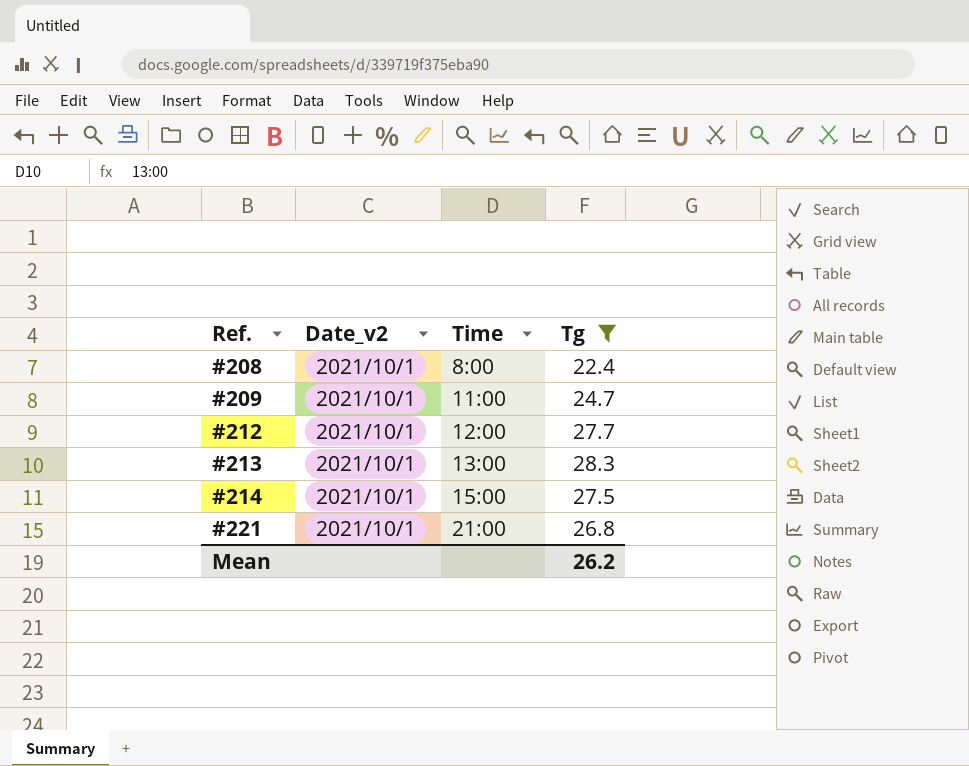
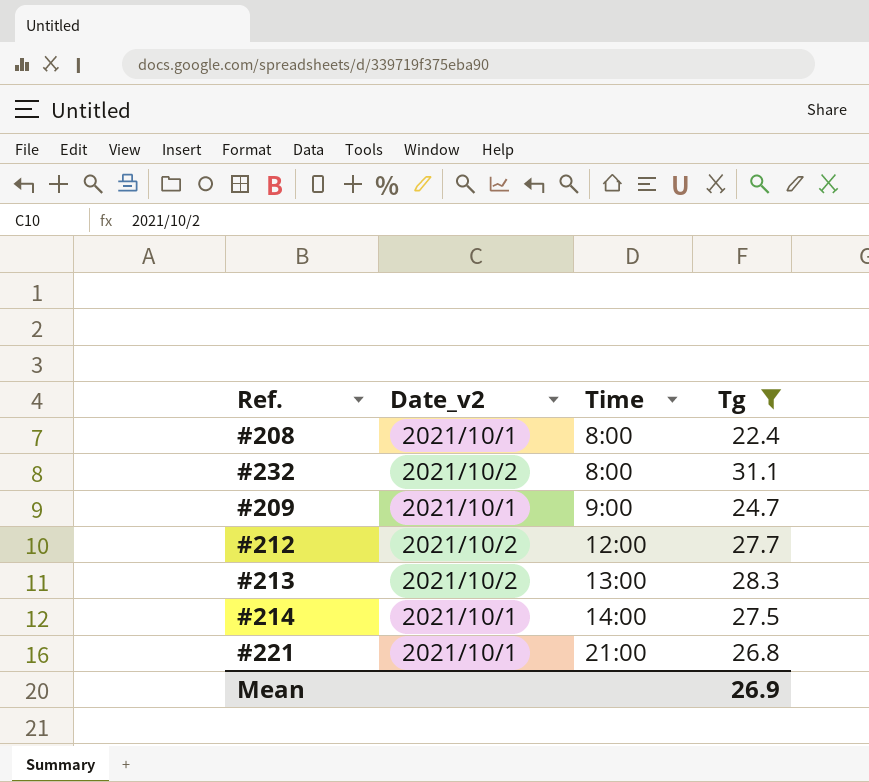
row #232: none -> 2021/10/2 | 8:00 | 31.1
#209 | Time: 11:00 -> 9:00
#212 | Date_v2: 2021/10/1 -> 2021/10/2
#213 | Date_v2: 2021/10/1 -> 2021/10/2
#214 | Time: 15:00 -> 14:00
Mean | Tg: 26.2 -> 26.9

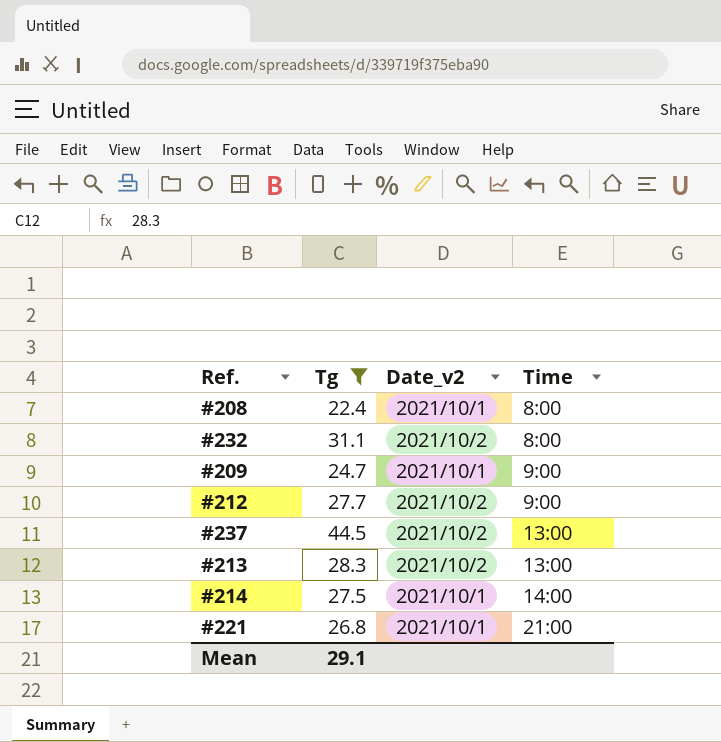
column Tg | position: 4 -> 2
#212 | Time: 12:00 -> 9:00
row #237: none -> 44.5 | 2021/10/2 | 13:00
Mean | Tg: 26.9 -> 29.1

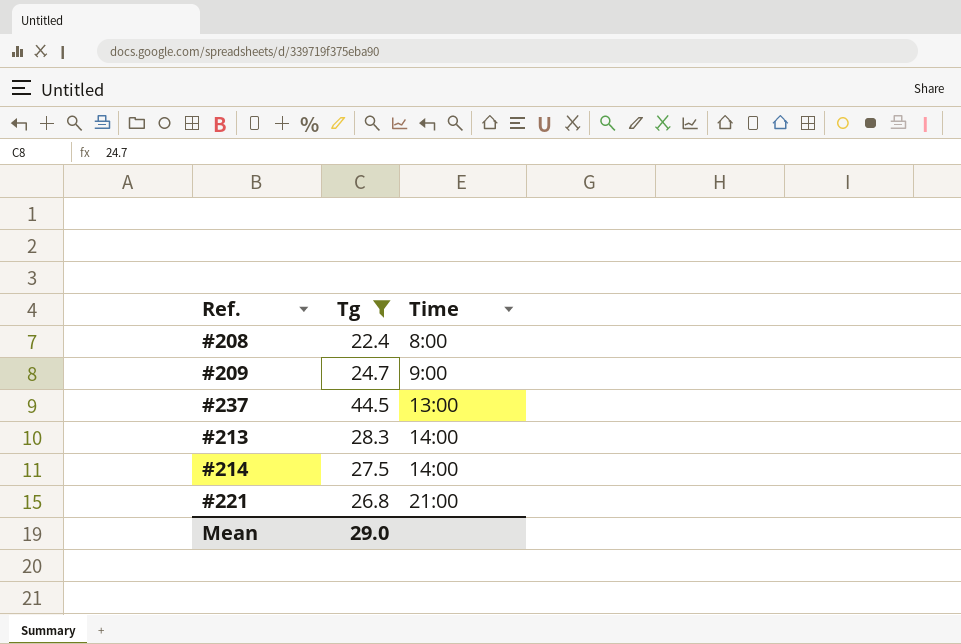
column Date_v2 | position: 3 -> none
row #232: 31.1 | 2021/10/2 | 8:00 -> none
row #212: 27.7 | 2021/10/2 | 9:00 -> none
#213 | Time: 13:00 -> 14:00
Mean | Tg: 29.1 -> 29.0

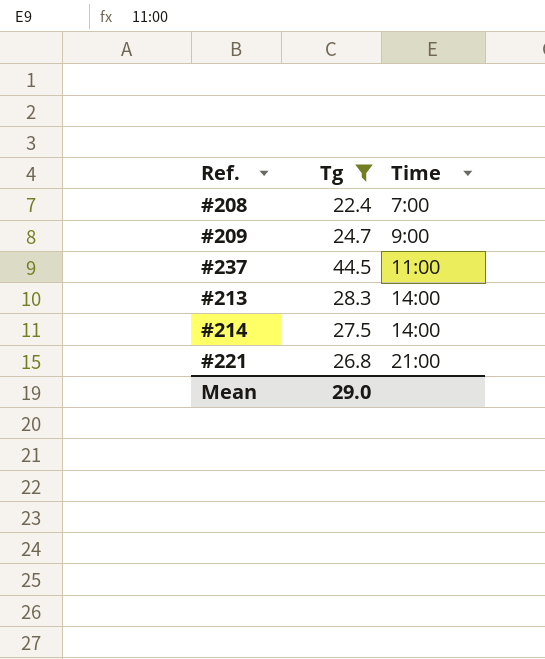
#208 | Time: 8:00 -> 7:00
#237 | Time: 13:00 -> 11:00

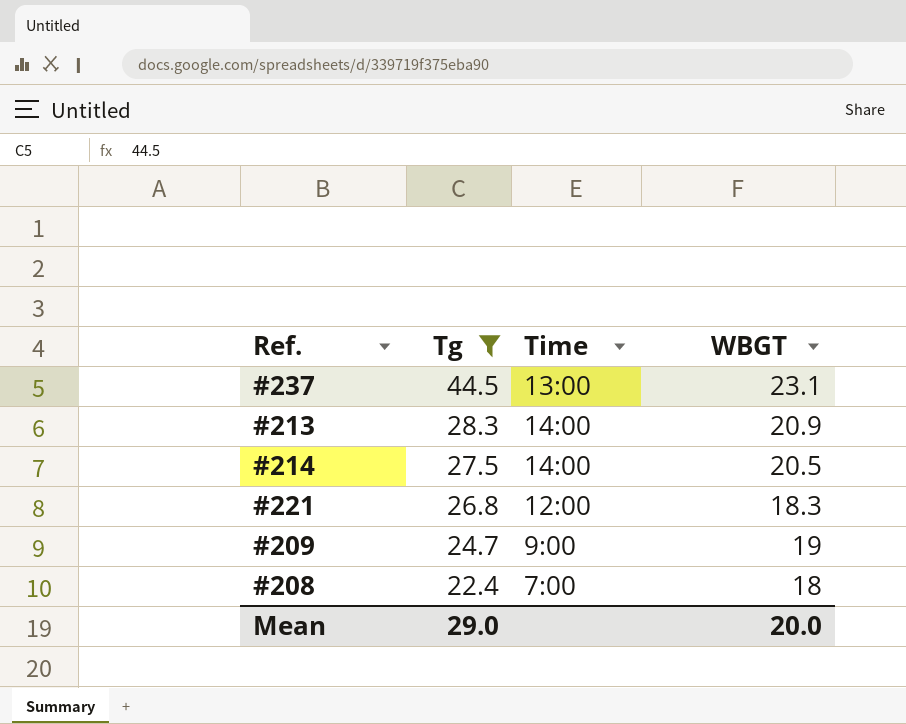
row order: Time ascending -> Tg descending
column WBGT | position: none -> 4
#237 | Time: 11:00 -> 13:00
#221 | Time: 21:00 -> 12:00

